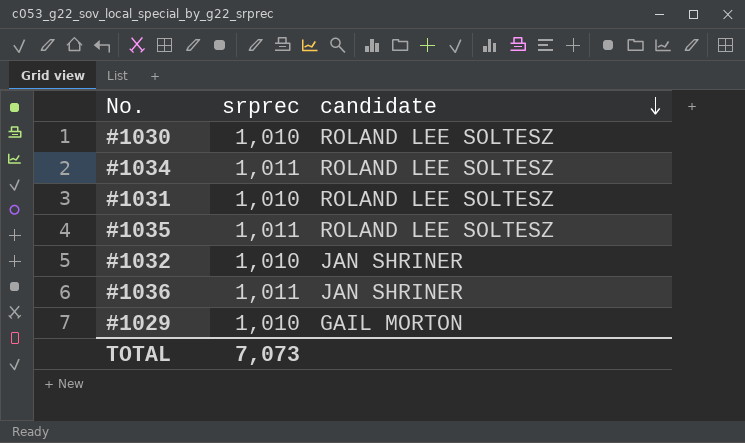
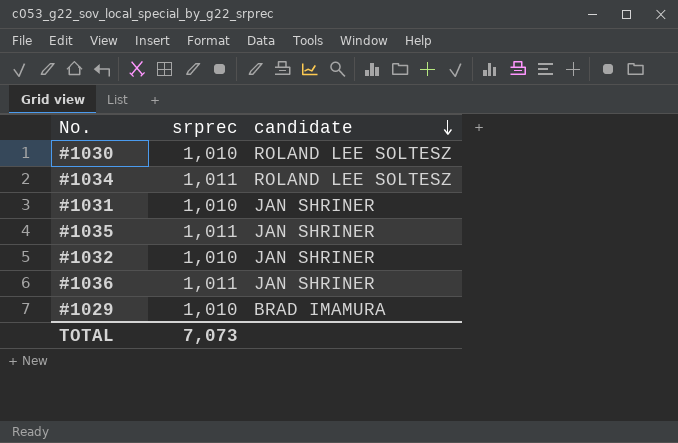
#1031 | candidate: ROLAND LEE SOLTESZ -> JAN SHRINER
#1035 | candidate: ROLAND LEE SOLTESZ -> JAN SHRINER
#1029 | candidate: GAIL MORTON -> BRAD IMAMURA

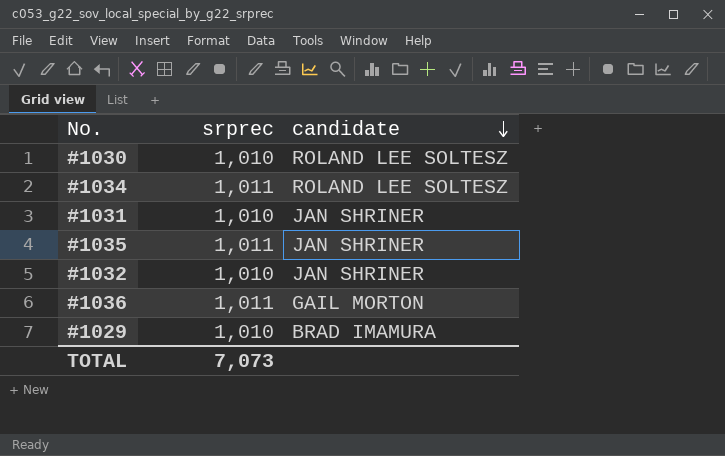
#1036 | candidate: JAN SHRINER -> GAIL MORTON

